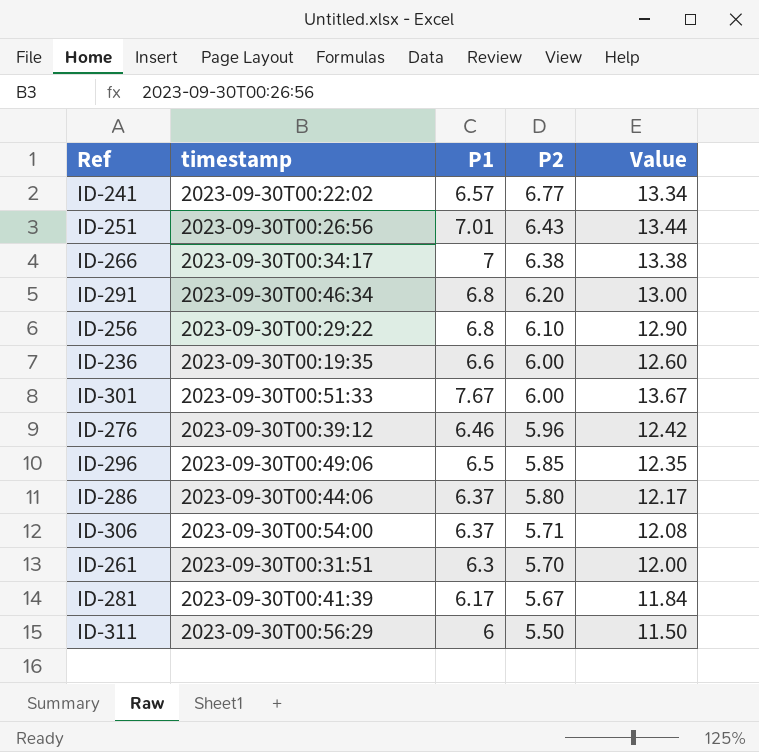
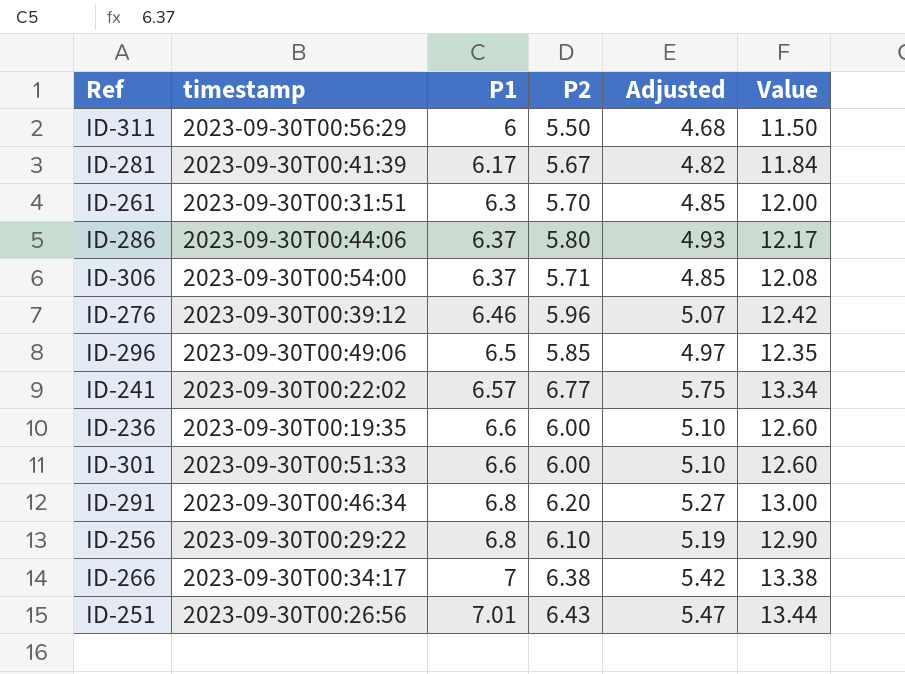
row order: P2 descending -> P1 ascending
column Adjusted | formula: none -> [P2] * 0.85
ID-301 | P1: 7.67 -> 6.6
ID-301 | Value: 13.67 -> 12.60

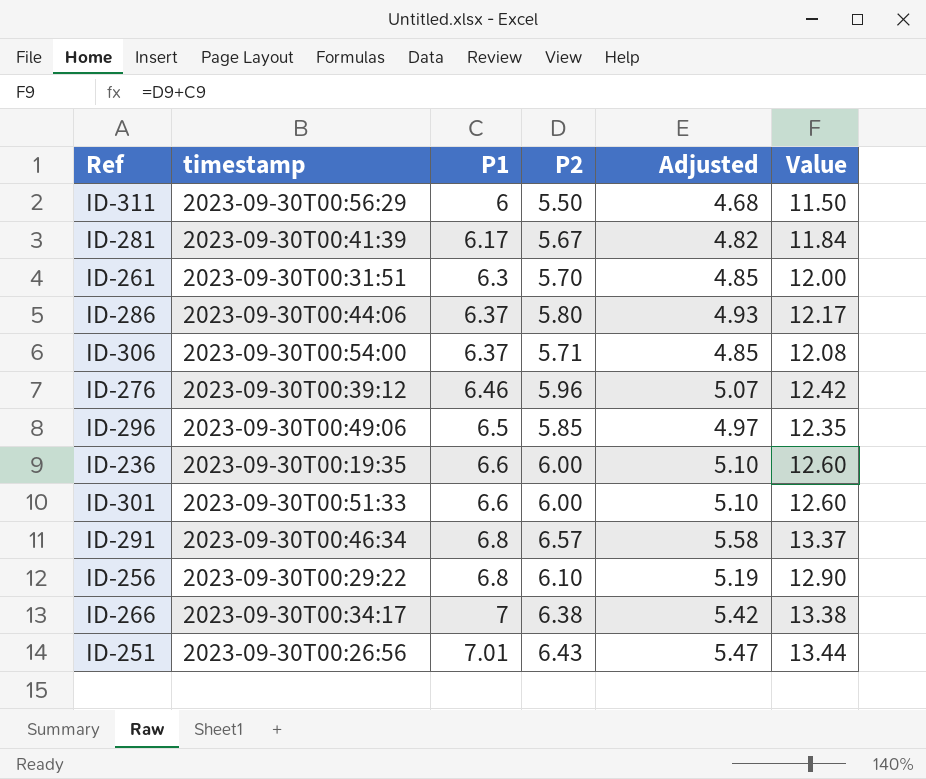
row ID-241: 2023-09-30T00:22:02 | 6.57 | 6.77 | 5.75 | 13.34 -> none
ID-291 | P2: 6.20 -> 6.57
ID-291 | Adjusted: 5.27 -> 5.58
ID-291 | Value: 13.00 -> 13.37

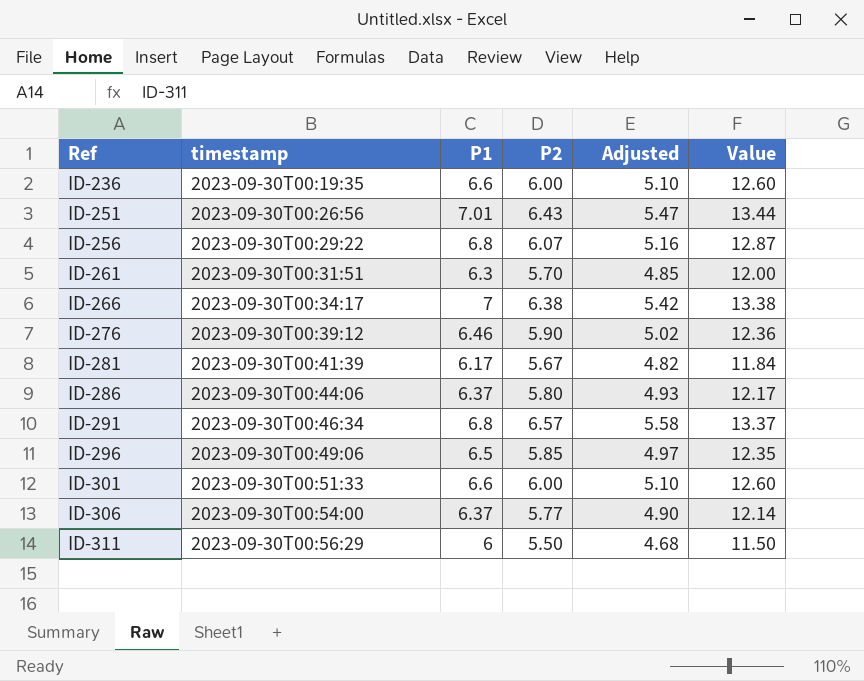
row order: P1 ascending -> Ref ascending
ID-256 | P2: 6.10 -> 6.07
ID-256 | Adjusted: 5.19 -> 5.16
ID-256 | Value: 12.90 -> 12.87
ID-276 | P2: 5.96 -> 5.90
ID-276 | Adjusted: 5.07 -> 5.02
ID-276 | Value: 12.42 -> 12.36
ID-306 | P2: 5.71 -> 5.77
ID-306 | Adjusted: 4.85 -> 4.90
ID-306 | Value: 12.08 -> 12.14

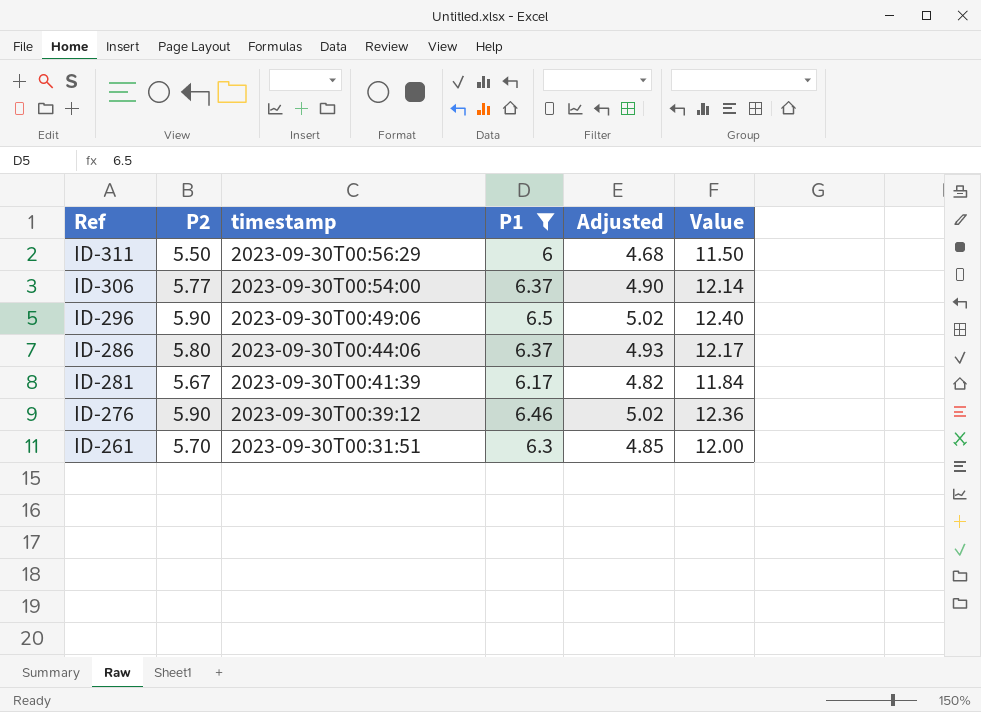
filter: none -> P1 <= 6.5
row order: Ref ascending -> Ref descending
column P2 | position: 4 -> 2
ID-296 | P2: 5.85 -> 5.90
ID-296 | Adjusted: 4.97 -> 5.02
ID-296 | Value: 12.35 -> 12.40

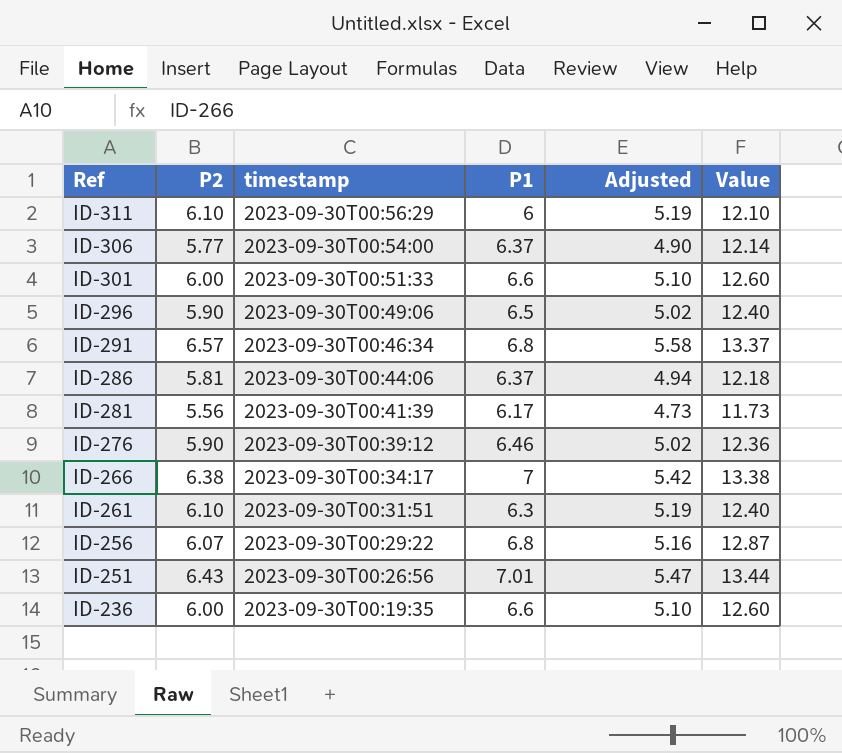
filter: P1 <= 6.5 -> none
ID-311 | P2: 5.50 -> 6.10
ID-311 | Adjusted: 4.68 -> 5.19
ID-311 | Value: 11.50 -> 12.10
ID-286 | P2: 5.80 -> 5.81
ID-286 | Adjusted: 4.93 -> 4.94
ID-286 | Value: 12.17 -> 12.18
ID-281 | P2: 5.67 -> 5.56
ID-281 | Adjusted: 4.82 -> 4.73
ID-281 | Value: 11.84 -> 11.73
ID-261 | P2: 5.70 -> 6.10
ID-261 | Adjusted: 4.85 -> 5.19
ID-261 | Value: 12.00 -> 12.40

